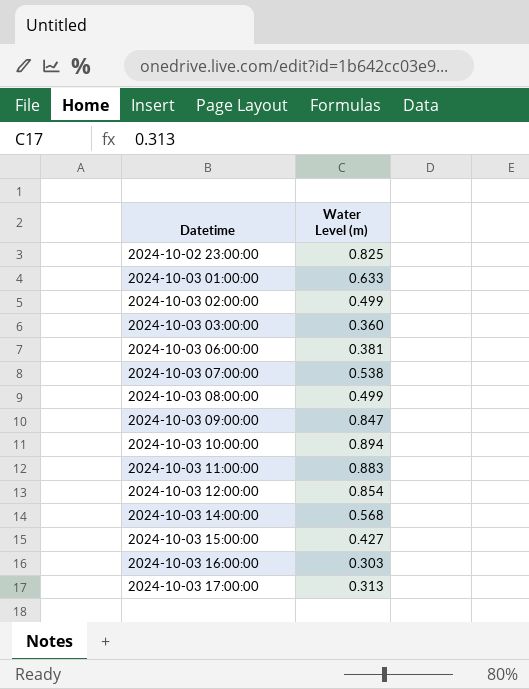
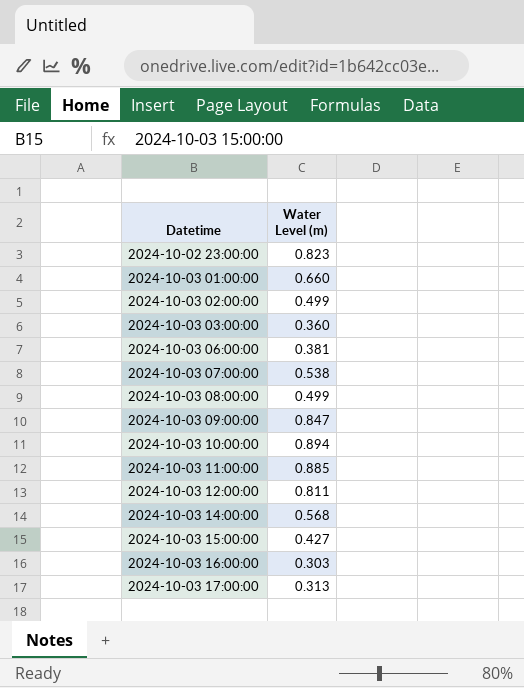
2024-10-02 23:00:00 | Water Level (m): 0.825 -> 0.823
2024-10-03 01:00:00 | Water Level (m): 0.633 -> 0.660
2024-10-03 11:00:00 | Water Level (m): 0.883 -> 0.885
2024-10-03 12:00:00 | Water Level (m): 0.854 -> 0.811

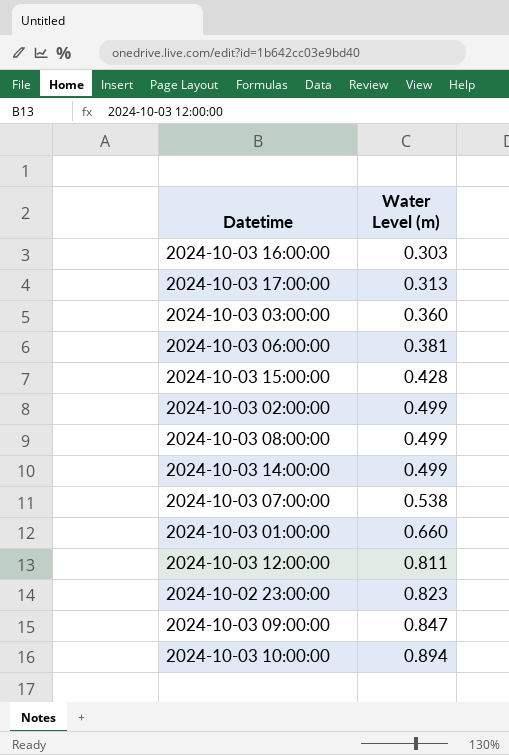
row order: Datetime ascending -> Water Level (m) ascending
row 2024-10-03 11:00:00: 0.885 -> none
2024-10-03 15:00:00 | Water Level (m): 0.427 -> 0.428
2024-10-03 14:00:00 | Water Level (m): 0.568 -> 0.499

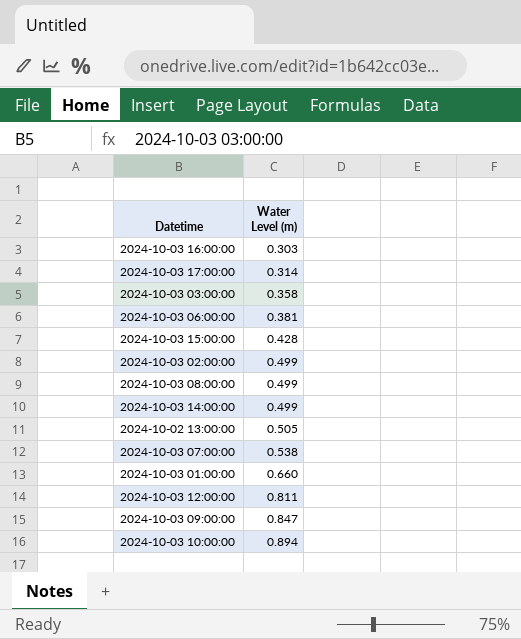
row 2024-10-02 23:00:00: 0.823 -> none
2024-10-03 17:00:00 | Water Level (m): 0.313 -> 0.314
2024-10-03 03:00:00 | Water Level (m): 0.360 -> 0.358
row 2024-10-02 13:00:00: none -> 0.505

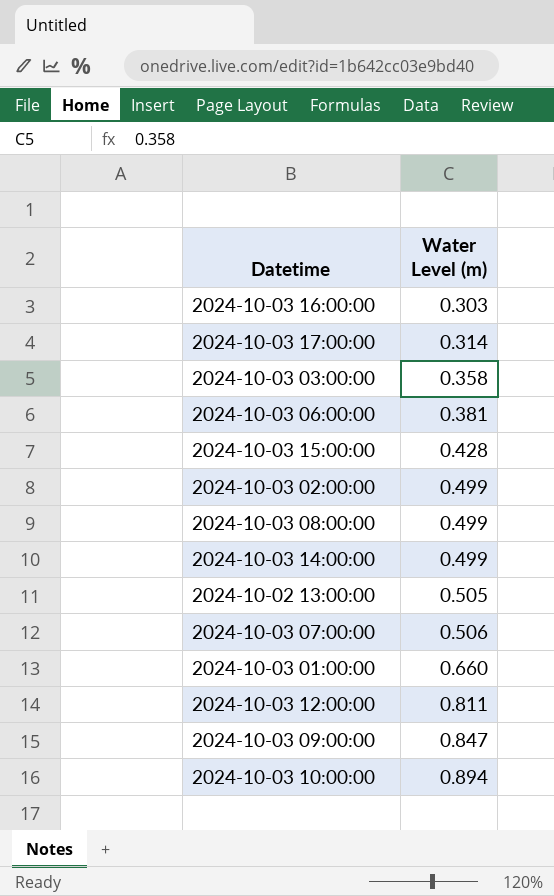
2024-10-03 07:00:00 | Water Level (m): 0.538 -> 0.506

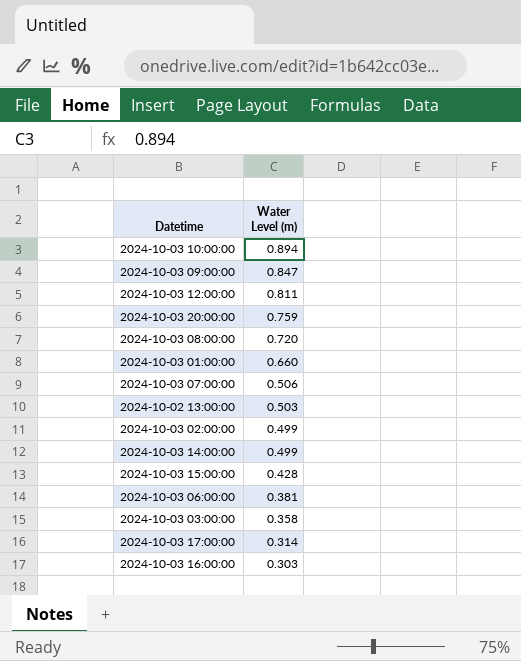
row order: Water Level (m) ascending -> Water Level (m) descending
row 2024-10-03 20:00:00: none -> 0.759
2024-10-03 08:00:00 | Water Level (m): 0.499 -> 0.720
2024-10-02 13:00:00 | Water Level (m): 0.505 -> 0.503

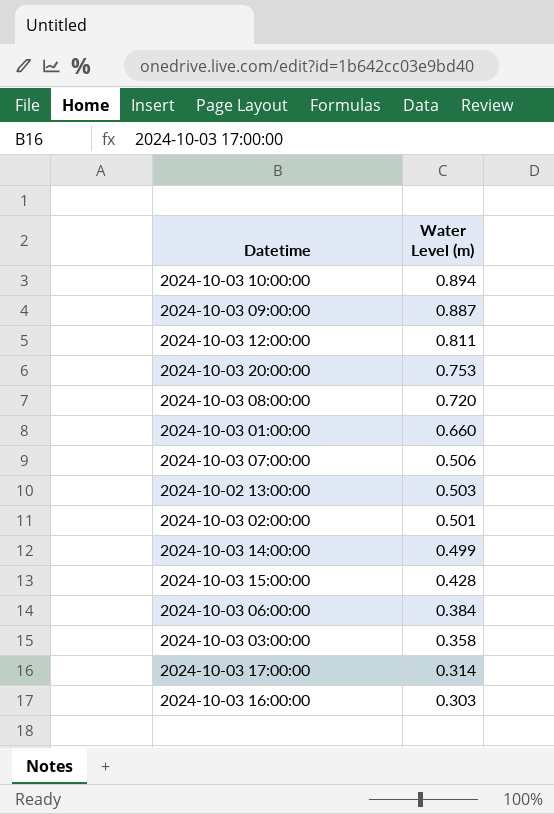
2024-10-03 09:00:00 | Water Level (m): 0.847 -> 0.887
2024-10-03 20:00:00 | Water Level (m): 0.759 -> 0.753
2024-10-03 02:00:00 | Water Level (m): 0.499 -> 0.501
2024-10-03 06:00:00 | Water Level (m): 0.381 -> 0.384

